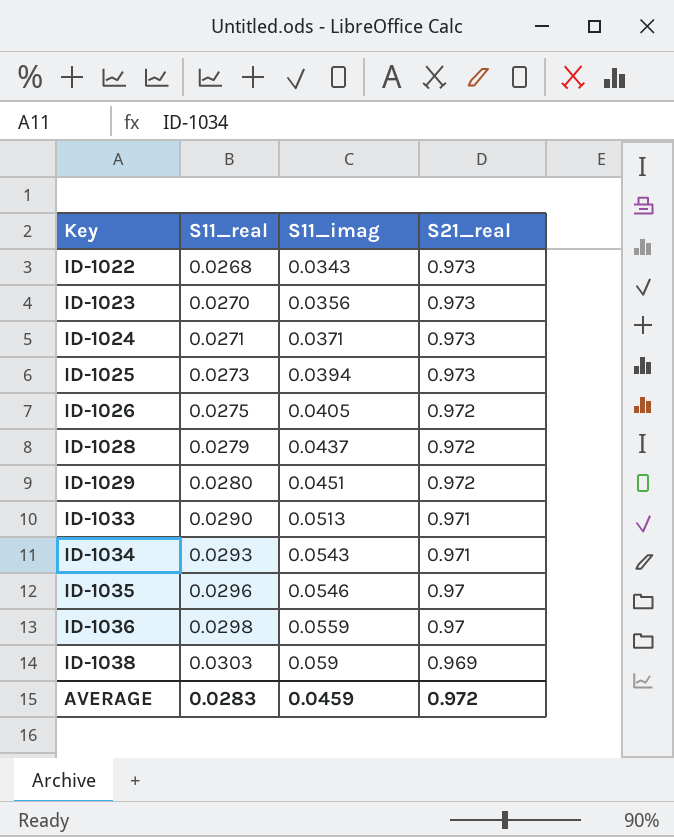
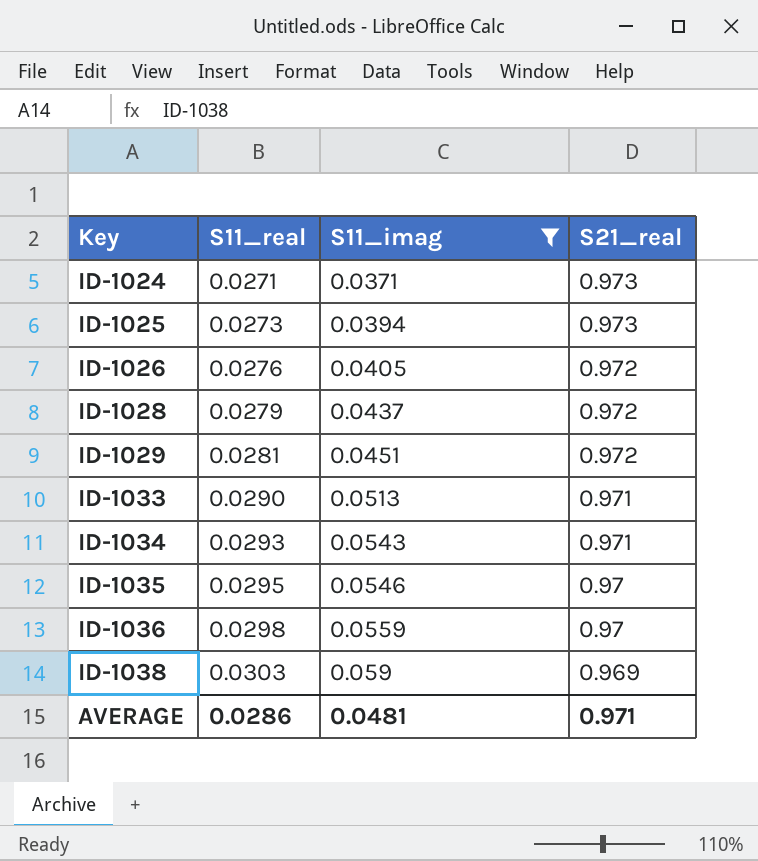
filter: none -> S11_imag >= 0.0371
ID-1026 | S11_real: 0.0275 -> 0.0276
ID-1029 | S11_real: 0.0280 -> 0.0281
ID-1035 | S11_real: 0.0296 -> 0.0295
AVERAGE | S11_real: 0.0283 -> 0.0286
AVERAGE | S11_imag: 0.0459 -> 0.0481
AVERAGE | S21_real: 0.972 -> 0.971

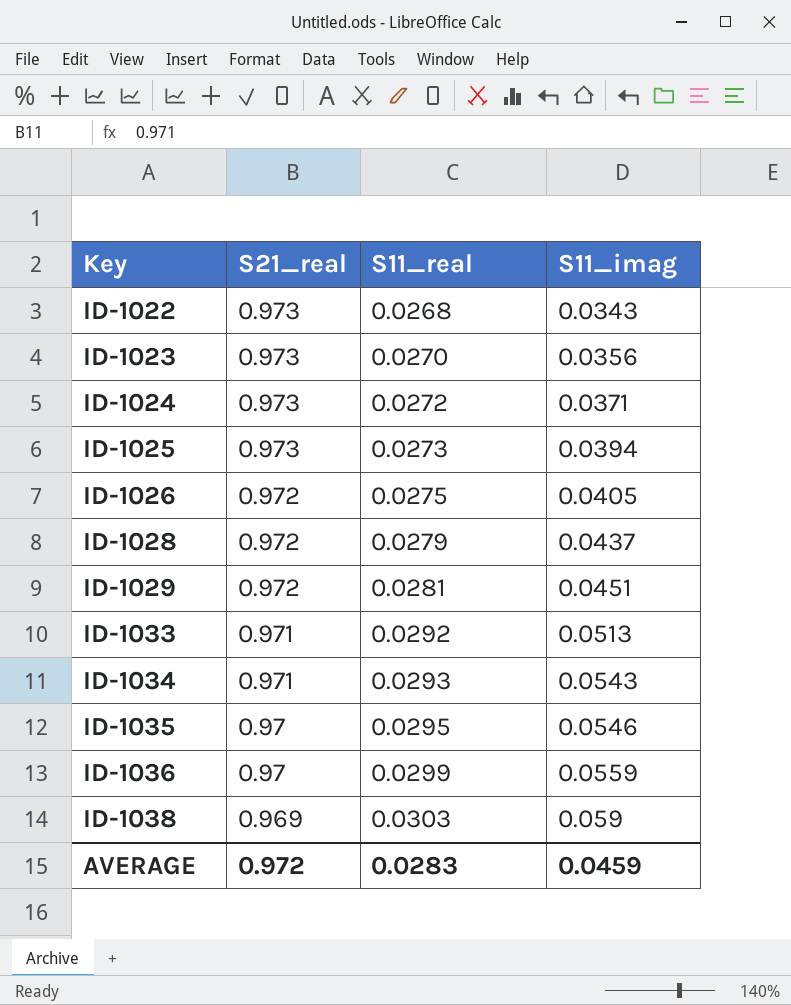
filter: S11_imag >= 0.0371 -> none
column S21_real | position: 4 -> 2
ID-1024 | S11_real: 0.0271 -> 0.0272
ID-1026 | S11_real: 0.0276 -> 0.0275
ID-1033 | S11_real: 0.0290 -> 0.0292
ID-1036 | S11_real: 0.0298 -> 0.0299
AVERAGE | S21_real: 0.971 -> 0.972
AVERAGE | S11_real: 0.0286 -> 0.0283
AVERAGE | S11_imag: 0.0481 -> 0.0459

